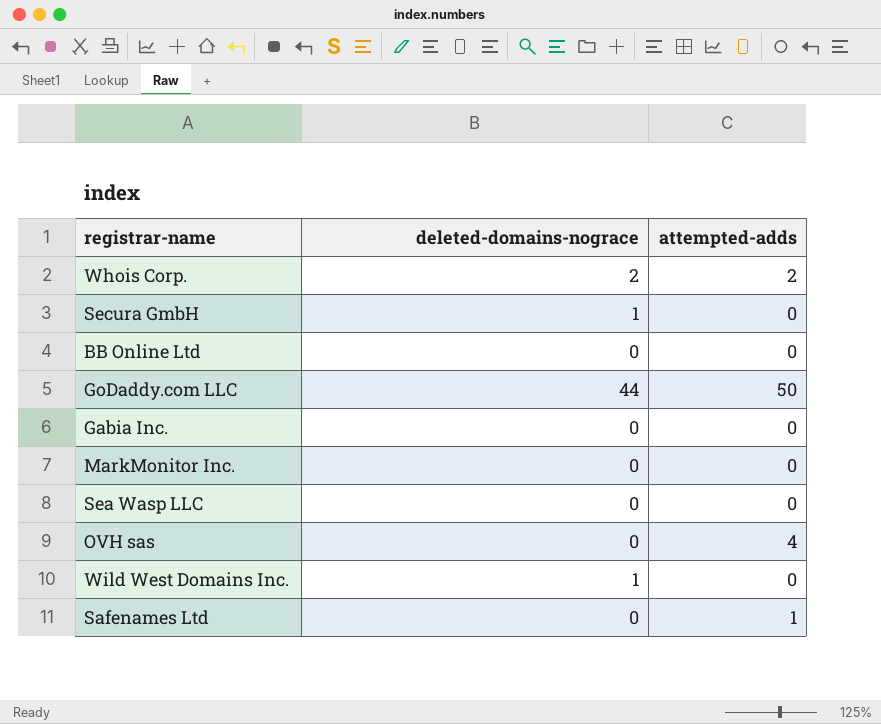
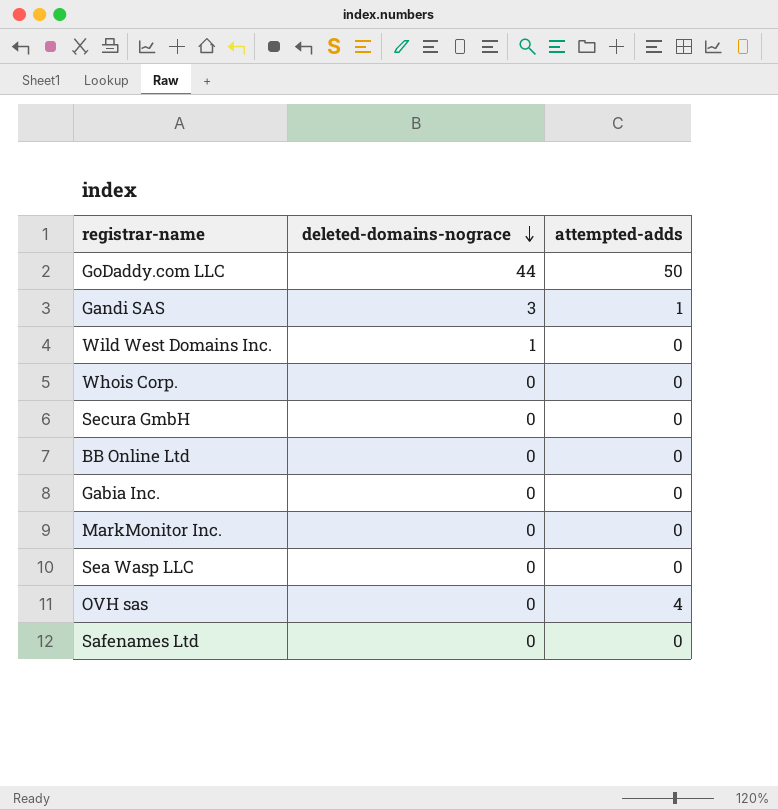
row order: none -> deleted-domains-nograce descending
row Gandi SAS: none -> 3 | 1
Whois Corp. | deleted-domains-nograce: 2 -> 0
Whois Corp. | attempted-adds: 2 -> 0
Secura GmbH | deleted-domains-nograce: 1 -> 0
Safenames Ltd | attempted-adds: 1 -> 0

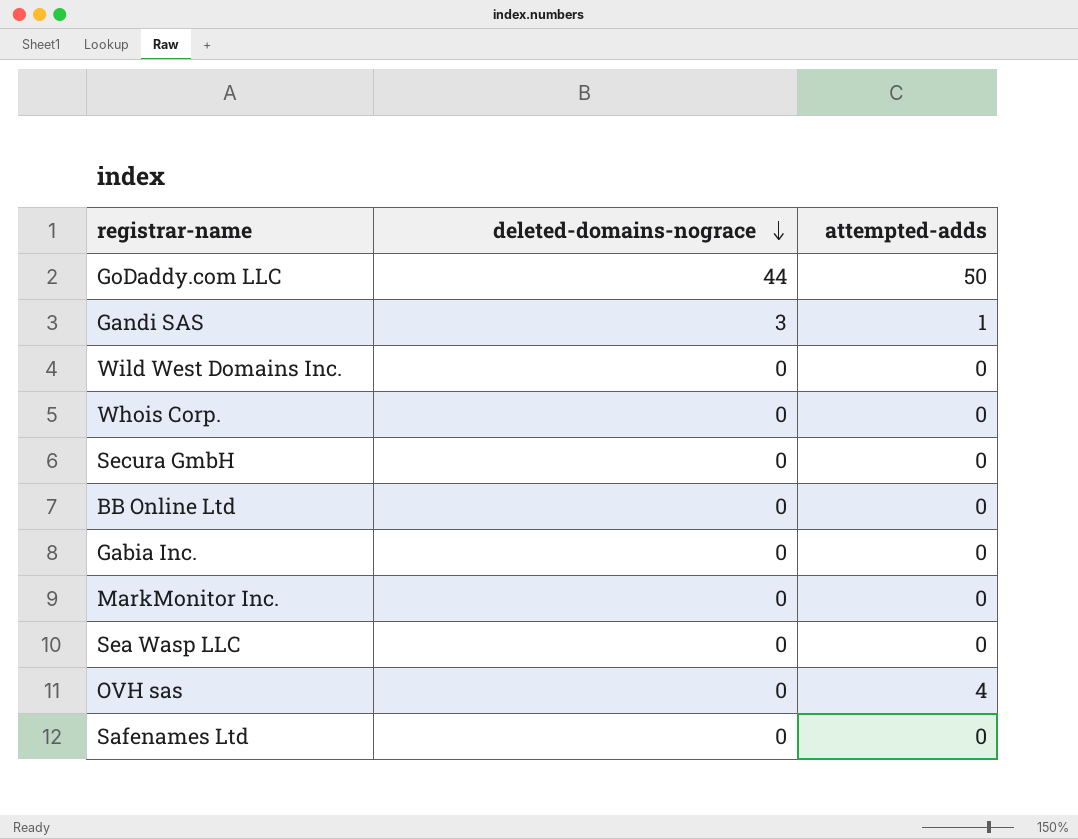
Wild West Domains Inc. | deleted-domains-nograce: 1 -> 0

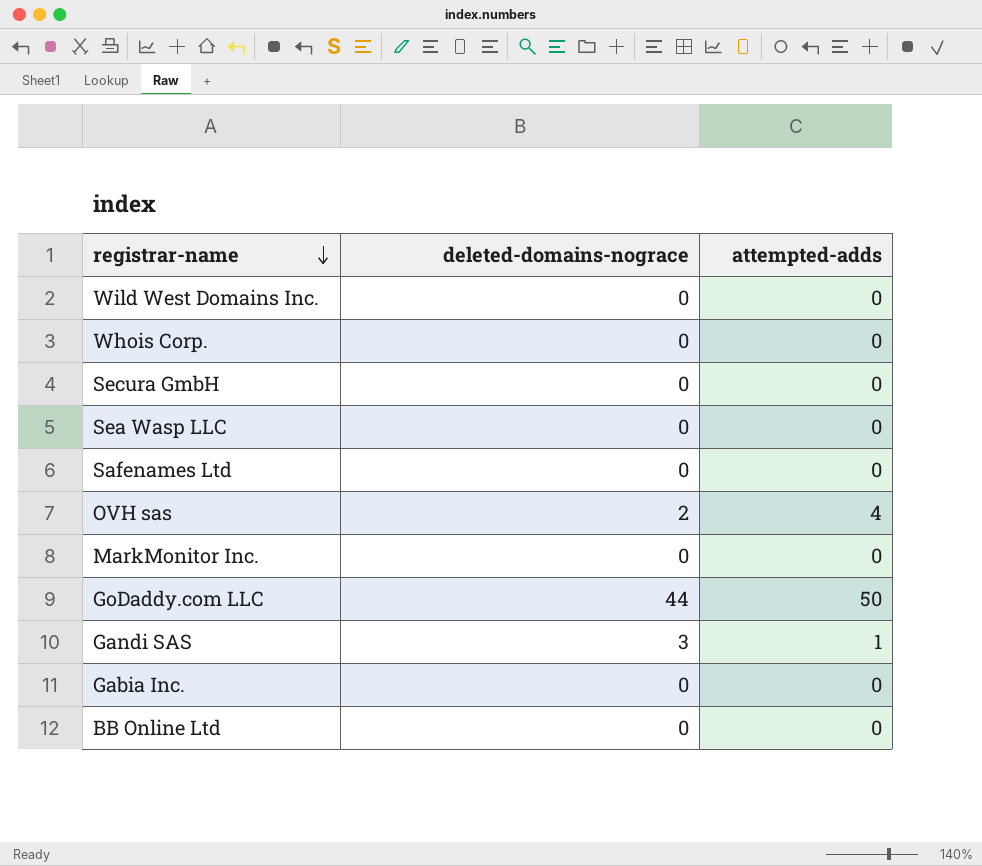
row order: deleted-domains-nograce descending -> registrar-name descending
OVH sas | deleted-domains-nograce: 0 -> 2

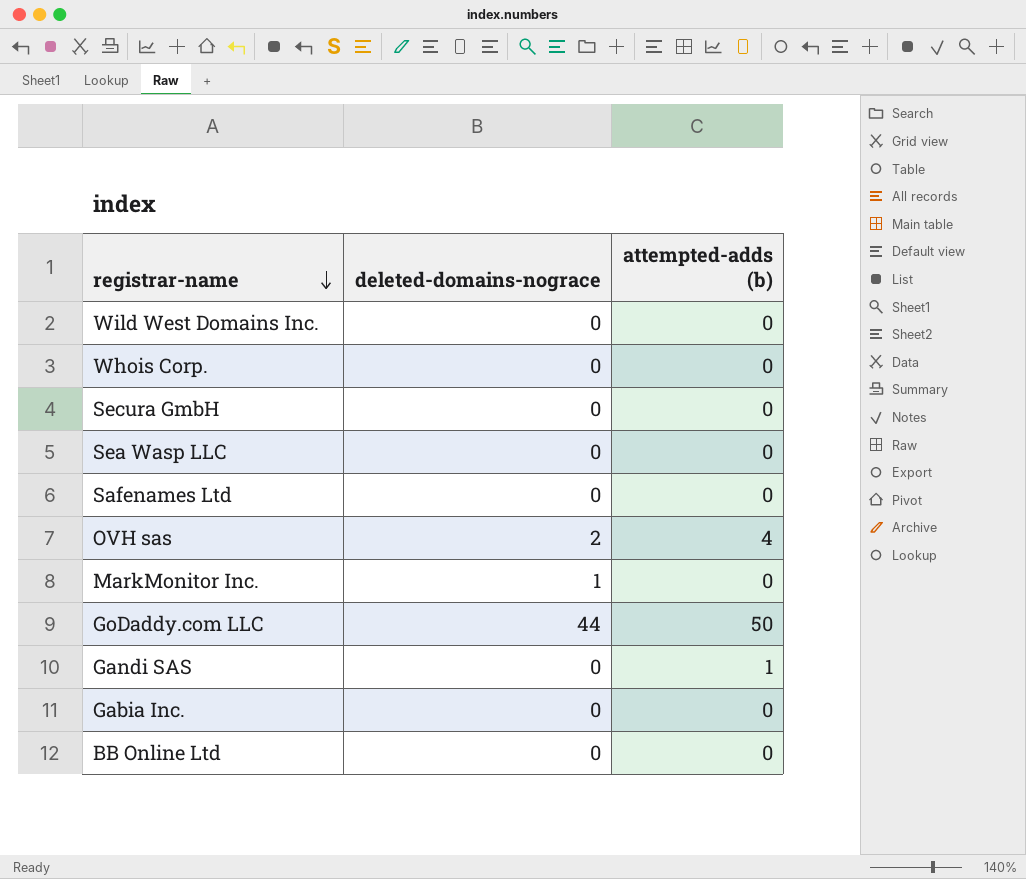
column name: attempted-adds -> attempted-adds (b)
MarkMonitor Inc. | deleted-domains-nograce: 0 -> 1
Gandi SAS | deleted-domains-nograce: 3 -> 0

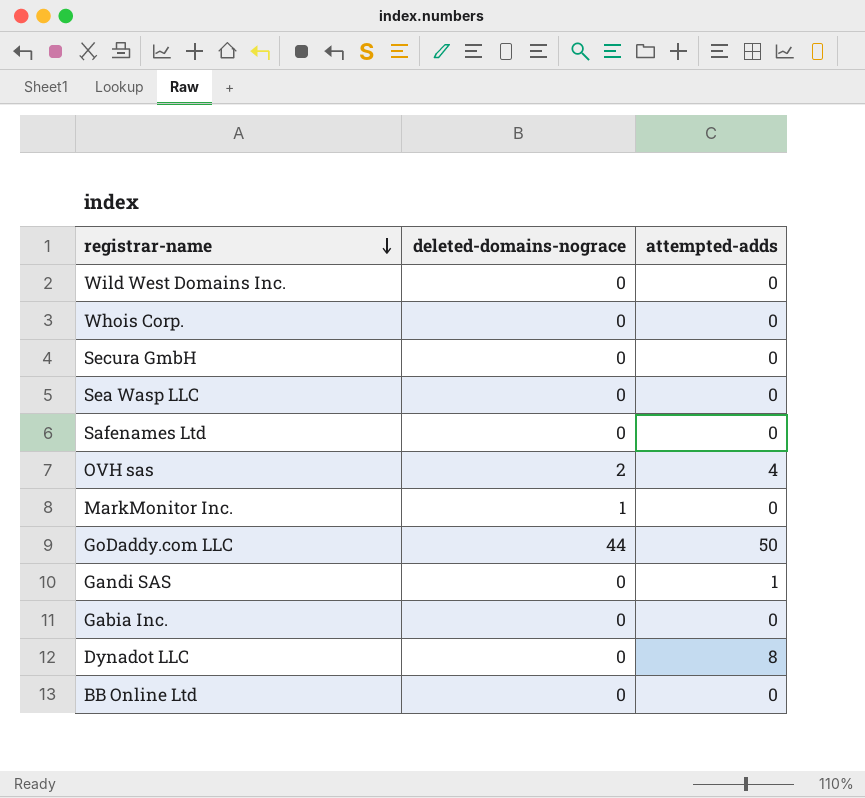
column name: attempted-adds (b) -> attempted-adds
row Dynadot LLC: none -> 0 | 8

